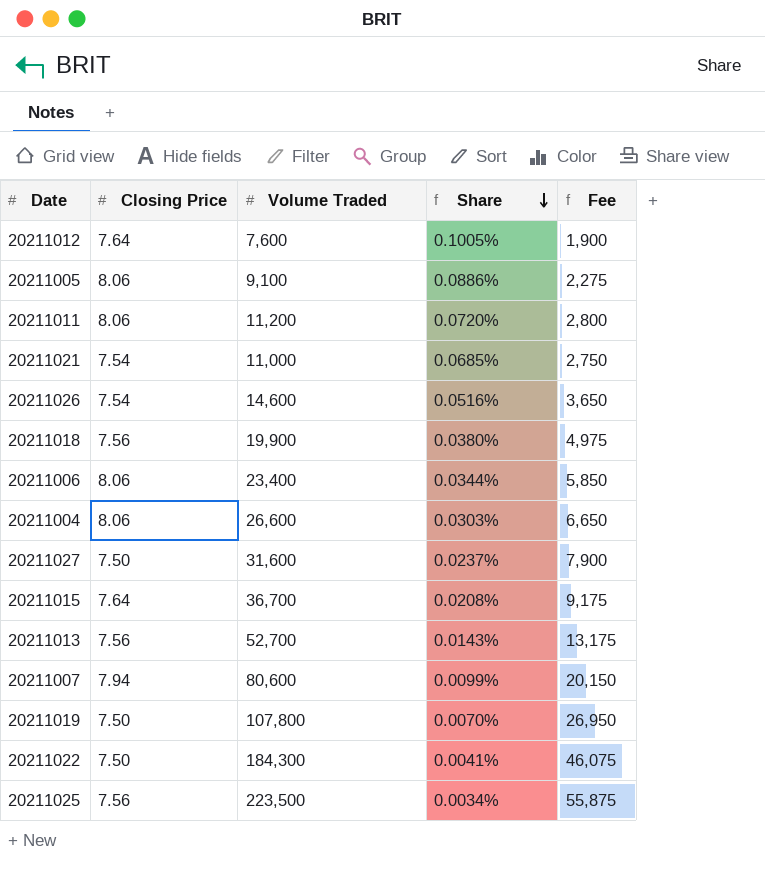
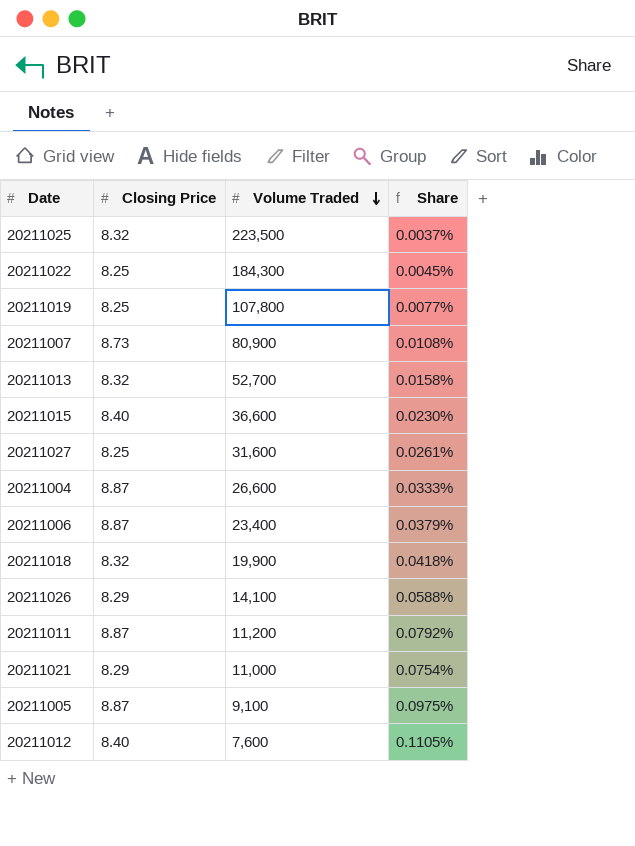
row order: Share descending -> Volume Traded descending
column Fee | formula: [Volume Traded] * 0.25 -> none
20211025 | Closing Price: 7.56 -> 8.32
20211025 | Share: 0.0034% -> 0.0037%
20211022 | Closing Price: 7.50 -> 8.25
20211022 | Share: 0.0041% -> 0.0045%
20211019 | Closing Price: 7.50 -> 8.25
20211019 | Share: 0.0070% -> 0.0077%
20211007 | Closing Price: 7.94 -> 8.73
20211007 | Volume Traded: 80,600 -> 80,900
20211007 | Share: 0.0099% -> 0.0108%
20211013 | Closing Price: 7.56 -> 8.32
20211013 | Share: 0.0143% -> 0.0158%
20211015 | Closing Price: 7.64 -> 8.40
20211015 | Volume Traded: 36,700 -> 36,600
20211015 | Share: 0.0208% -> 0.0230%
20211027 | Closing Price: 7.50 -> 8.25
20211027 | Share: 0.0237% -> 0.0261%
20211004 | Closing Price: 8.06 -> 8.87
20211004 | Share: 0.0303% -> 0.0333%
20211006 | Closing Price: 8.06 -> 8.87
20211006 | Share: 0.0344% -> 0.0379%
20211018 | Closing Price: 7.56 -> 8.32
20211018 | Share: 0.0380% -> 0.0418%
20211026 | Closing Price: 7.54 -> 8.29
20211026 | Volume Traded: 14,600 -> 14,100
20211026 | Share: 0.0516% -> 0.0588%
20211011 | Closing Price: 8.06 -> 8.87
20211011 | Share: 0.0720% -> 0.0792%
20211021 | Closing Price: 7.54 -> 8.29
20211021 | Share: 0.0685% -> 0.0754%
20211005 | Closing Price: 8.06 -> 8.87
20211005 | Share: 0.0886% -> 0.0975%
20211012 | Closing Price: 7.64 -> 8.40
20211012 | Share: 0.1005% -> 0.1105%

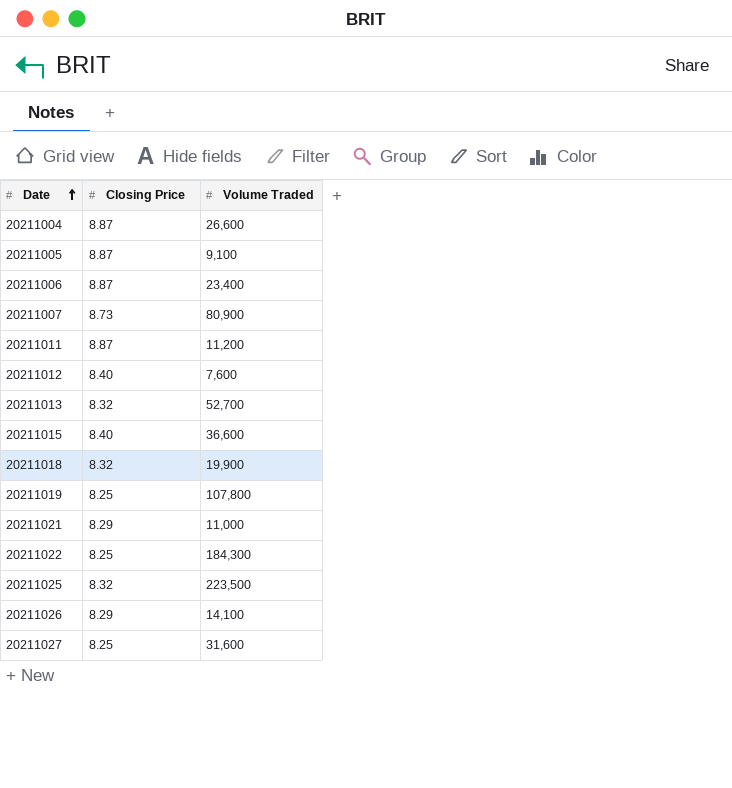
row order: Volume Traded descending -> Date ascending
column Share | formula: [Closing Price] / [Volume Traded] -> none

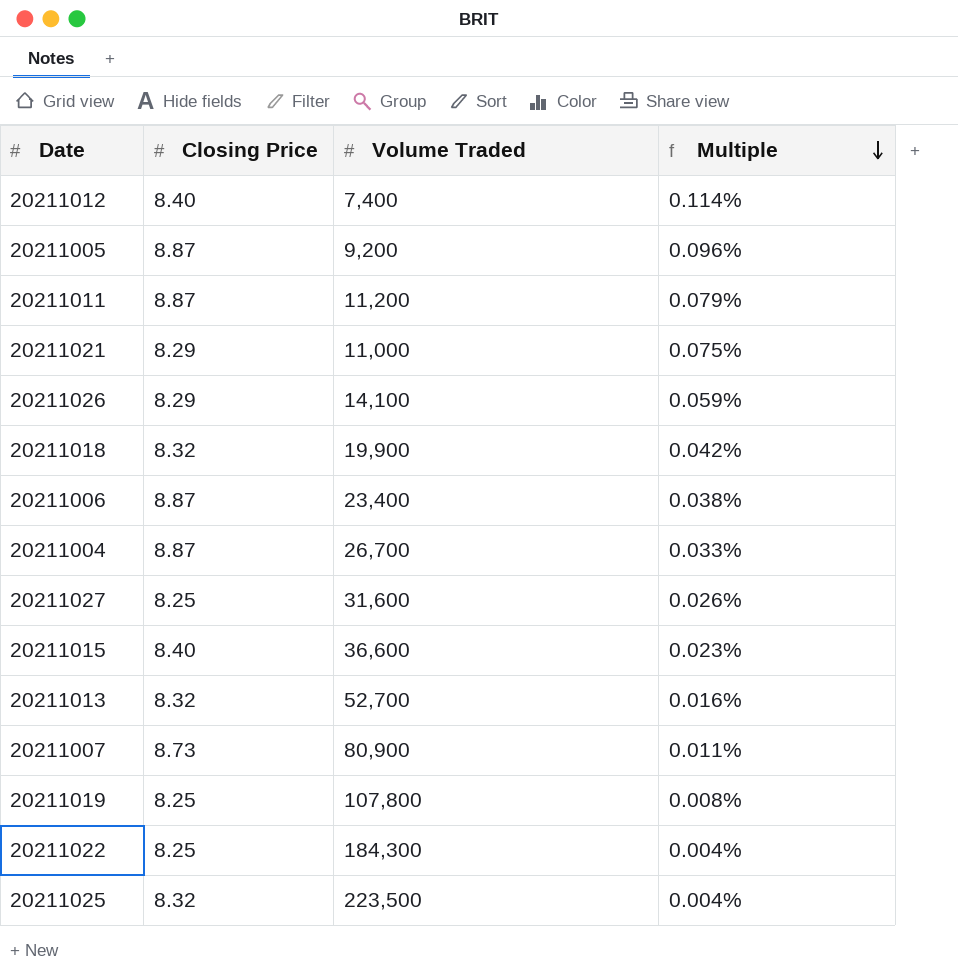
row order: Date ascending -> Multiple descending
column Multiple | formula: none -> [Closing Price] / [Volume Traded]
20211012 | Volume Traded: 7,600 -> 7,400
20211005 | Volume Traded: 9,100 -> 9,200
20211004 | Volume Traded: 26,600 -> 26,700

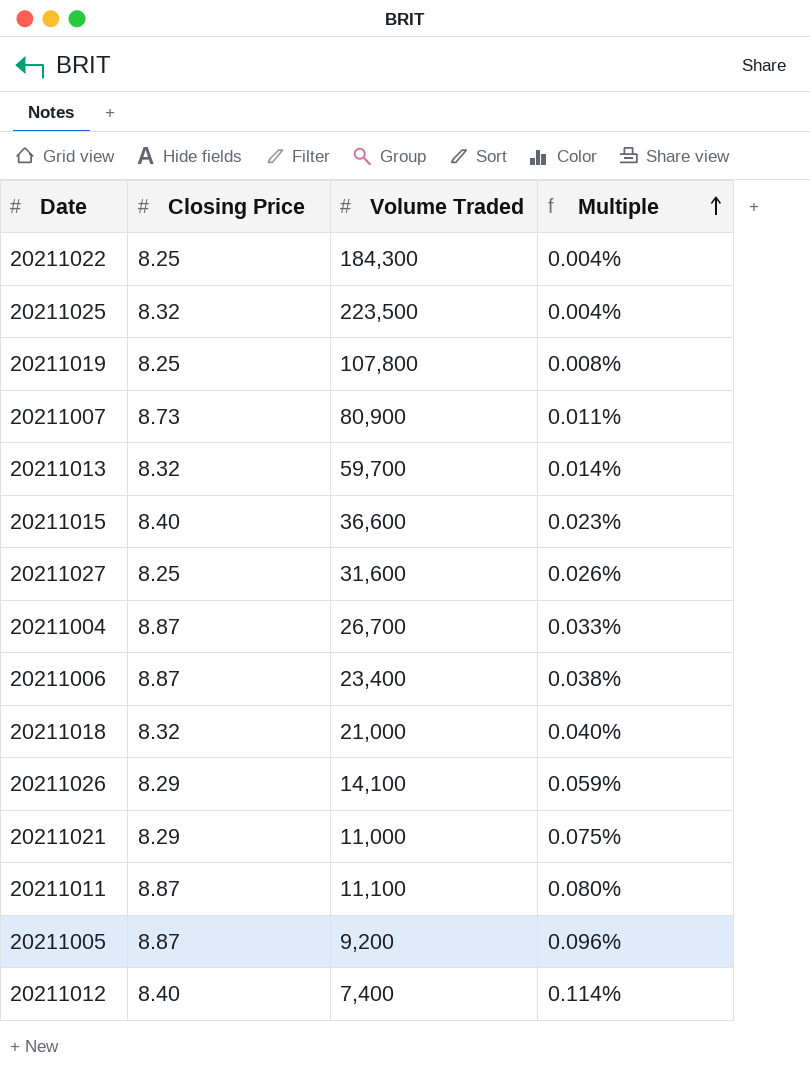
row order: Multiple descending -> Multiple ascending
20211013 | Volume Traded: 52,700 -> 59,700
20211013 | Multiple: 0.016% -> 0.014%
20211018 | Volume Traded: 19,900 -> 21,000
20211018 | Multiple: 0.042% -> 0.040%
20211011 | Volume Traded: 11,200 -> 11,100
20211011 | Multiple: 0.079% -> 0.080%

